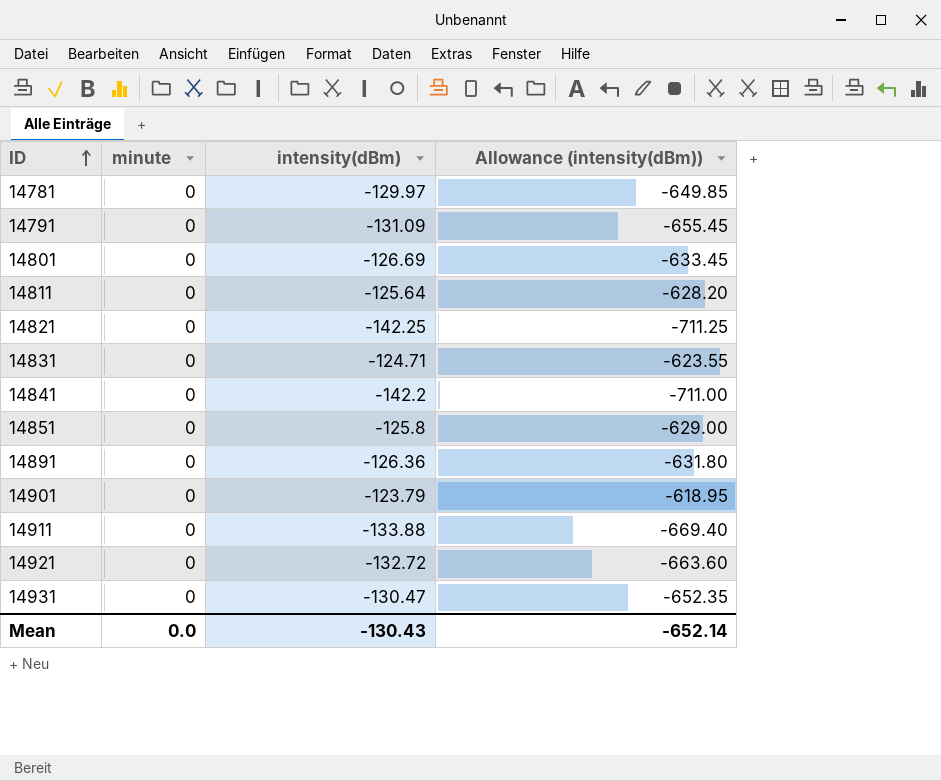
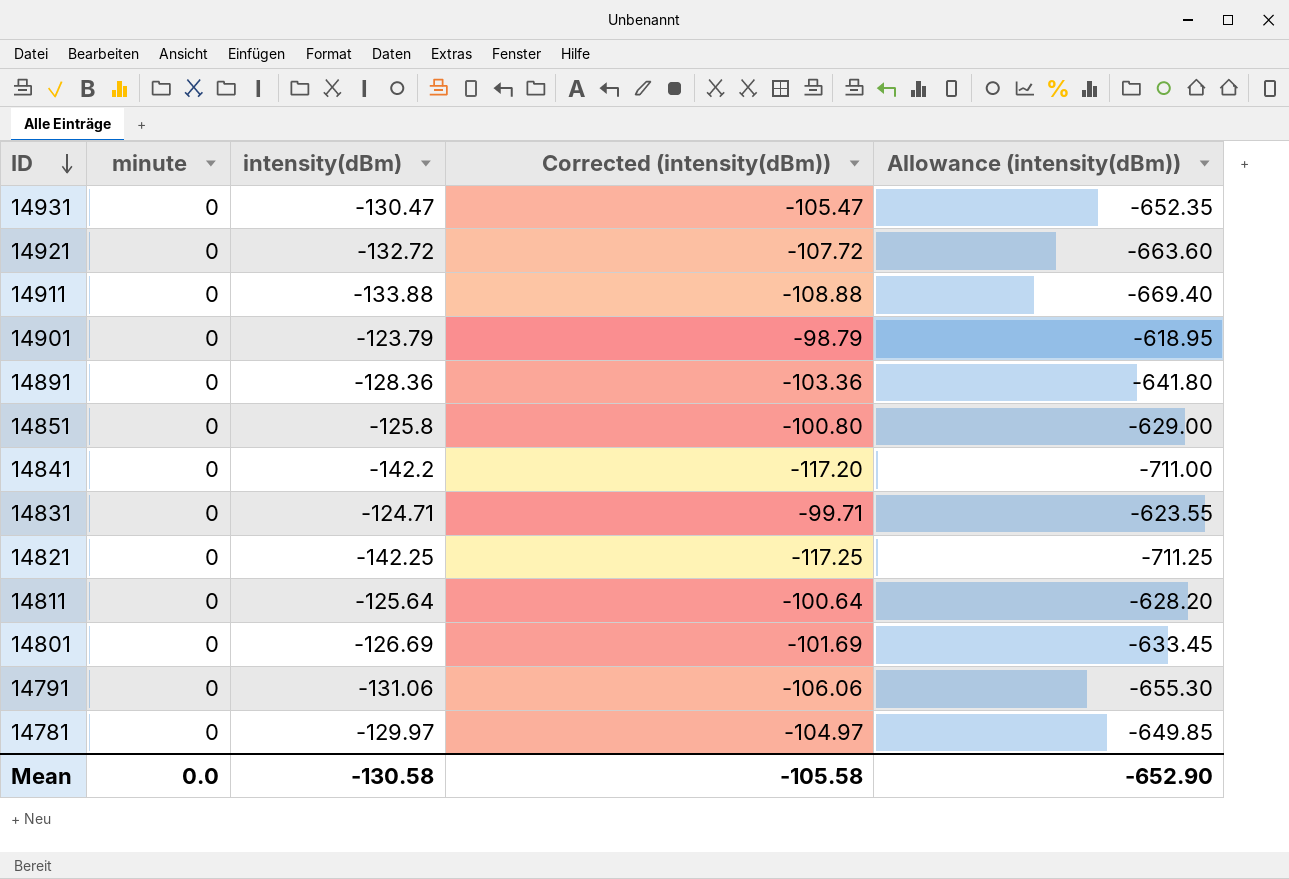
row order: ID ascending -> ID descending
column Corrected (intensity(dBm)) | formula: none -> [intensity(dBm)] + 25
14891 | intensity(dBm): -126.36 -> -128.36
14891 | Allowance (intensity(dBm)): -631.80 -> -641.80
14791 | intensity(dBm): -131.09 -> -131.06
14791 | Allowance (intensity(dBm)): -655.45 -> -655.30
Mean | intensity(dBm): -130.43 -> -130.58
Mean | Allowance (intensity(dBm)): -652.14 -> -652.90

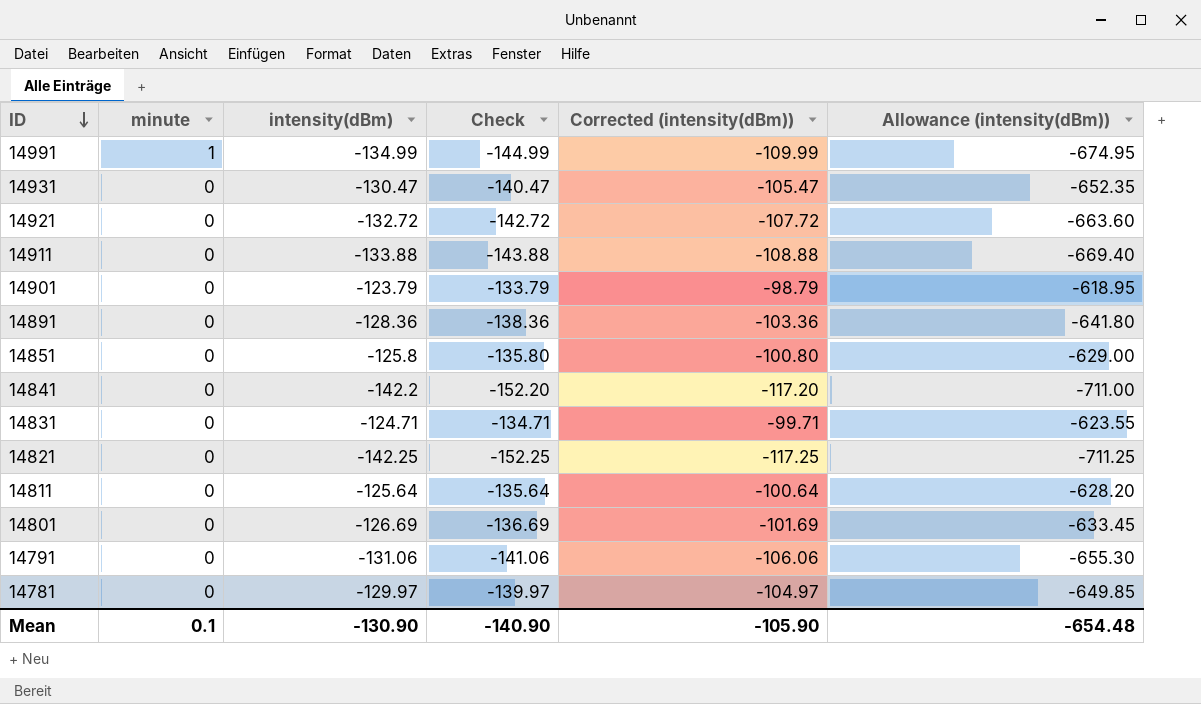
column Check | formula: none -> [intensity(dBm)] - 10
row 14991: none -> 1 | -134.99 | -144.99 | -109.99 | -674.95
Mean | minute: 0.0 -> 0.1
Mean | intensity(dBm): -130.58 -> -130.90
Mean | Corrected (intensity(dBm)): -105.58 -> -105.90
Mean | Allowance (intensity(dBm)): -652.90 -> -654.48

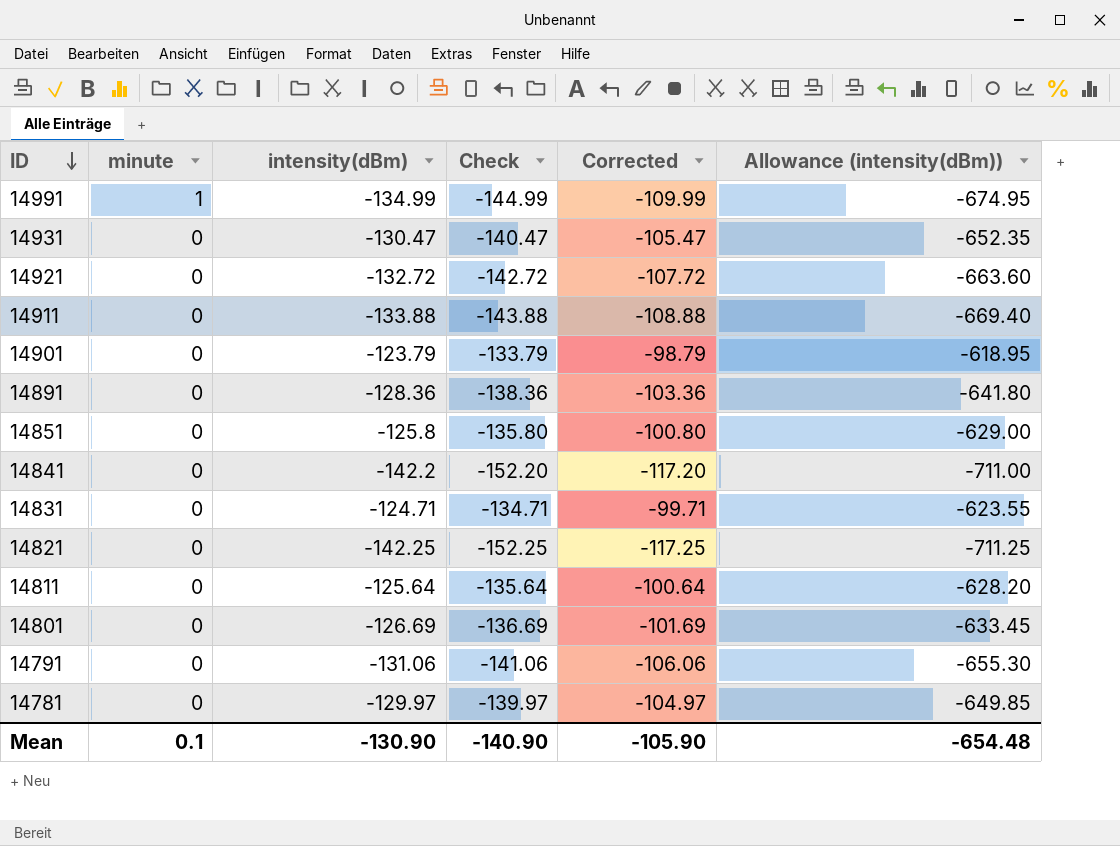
column name: Corrected (intensity(dBm)) -> Corrected

